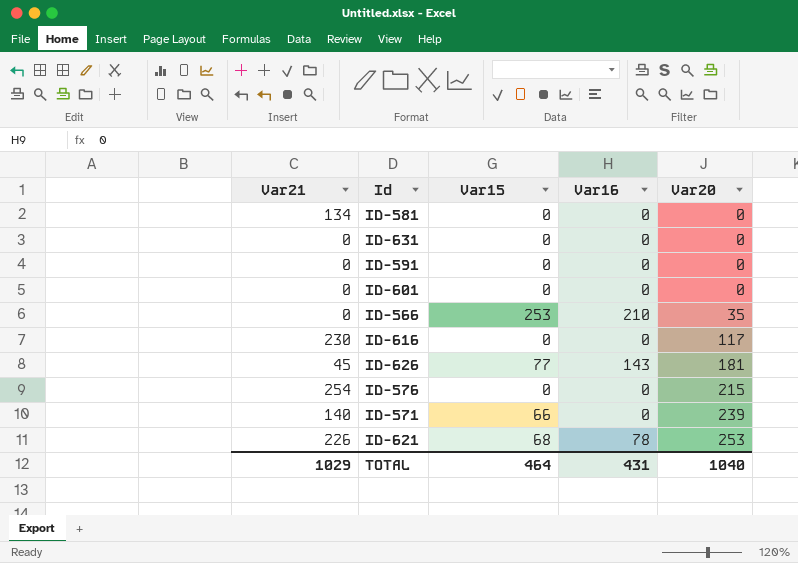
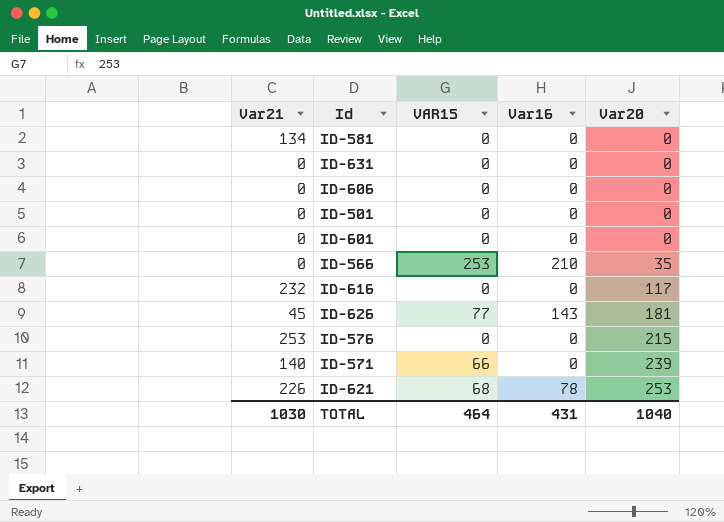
column name: Var15 -> VAR15
row ID-591: 0 | 0 | 0 | 0 -> none
row ID-606: none -> 0 | 0 | 0 | 0
row ID-501: none -> 0 | 0 | 0 | 0
ID-616 | Var21: 230 -> 232
ID-576 | Var21: 254 -> 253
TOTAL | Var21: 1029 -> 1030

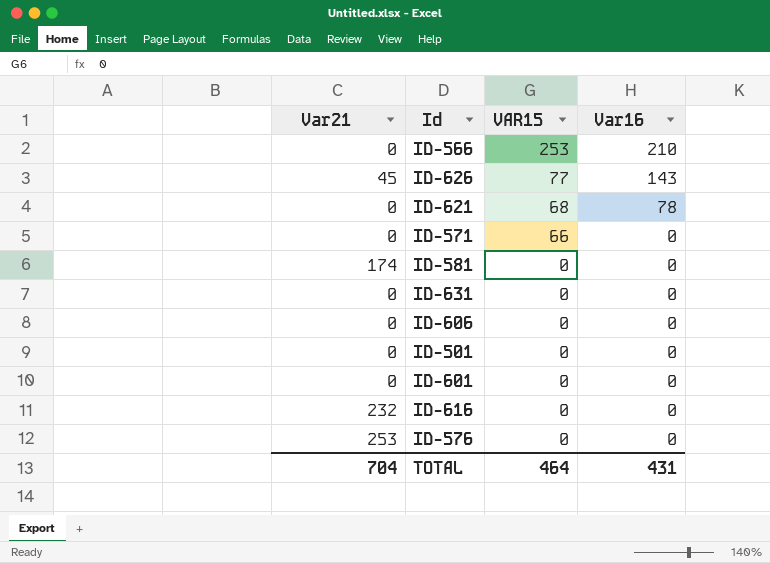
row order: Var20 ascending -> VAR15 descending
column Var20 | position: 5 -> none
ID-621 | Var21: 226 -> 0
ID-571 | Var21: 140 -> 0
ID-581 | Var21: 134 -> 174
TOTAL | Var21: 1030 -> 704

